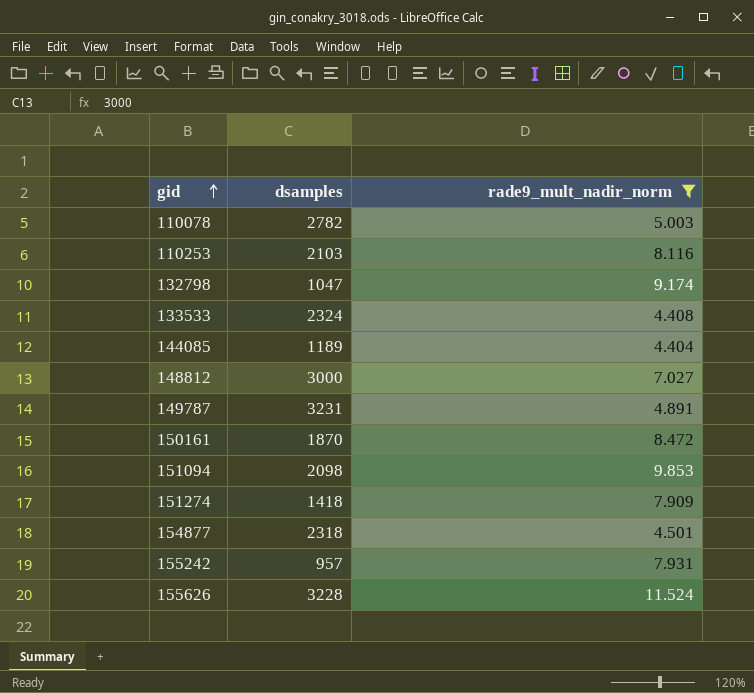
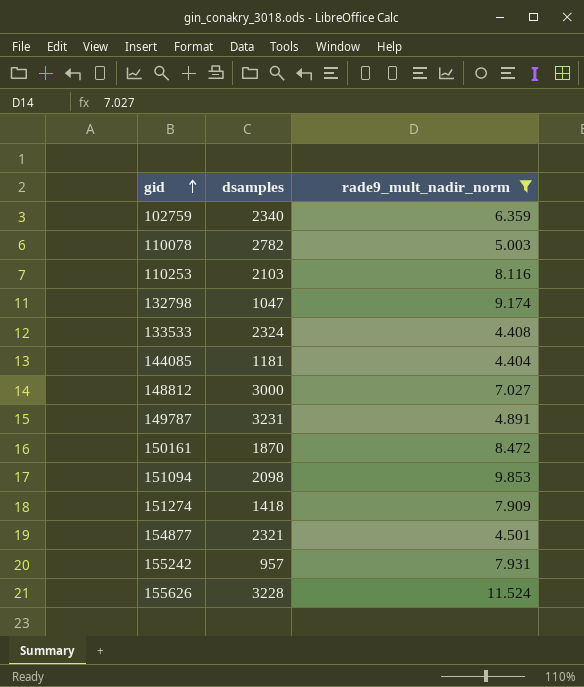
row 102759: none -> 2340 | 6.359
144085 | dsamples: 1189 -> 1181
154877 | dsamples: 2318 -> 2321

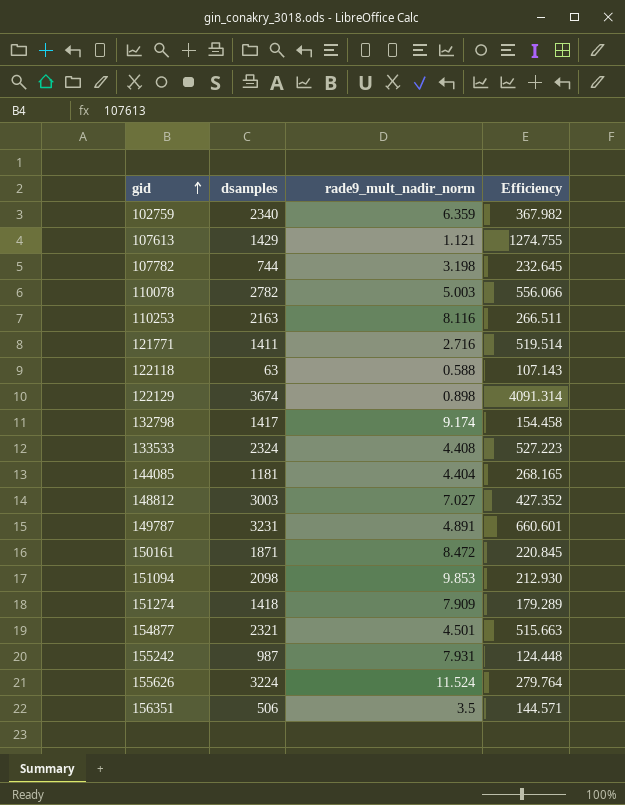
filter: rade9_mult_nadir_norm >= 4.404 -> none
column Efficiency | formula: none -> [dsamples] / [rade9_mult_nadir_norm]
110253 | dsamples: 2103 -> 2163
132798 | dsamples: 1047 -> 1417
148812 | dsamples: 3000 -> 3003
150161 | dsamples: 1870 -> 1871
155242 | dsamples: 957 -> 987
155626 | dsamples: 3228 -> 3224

